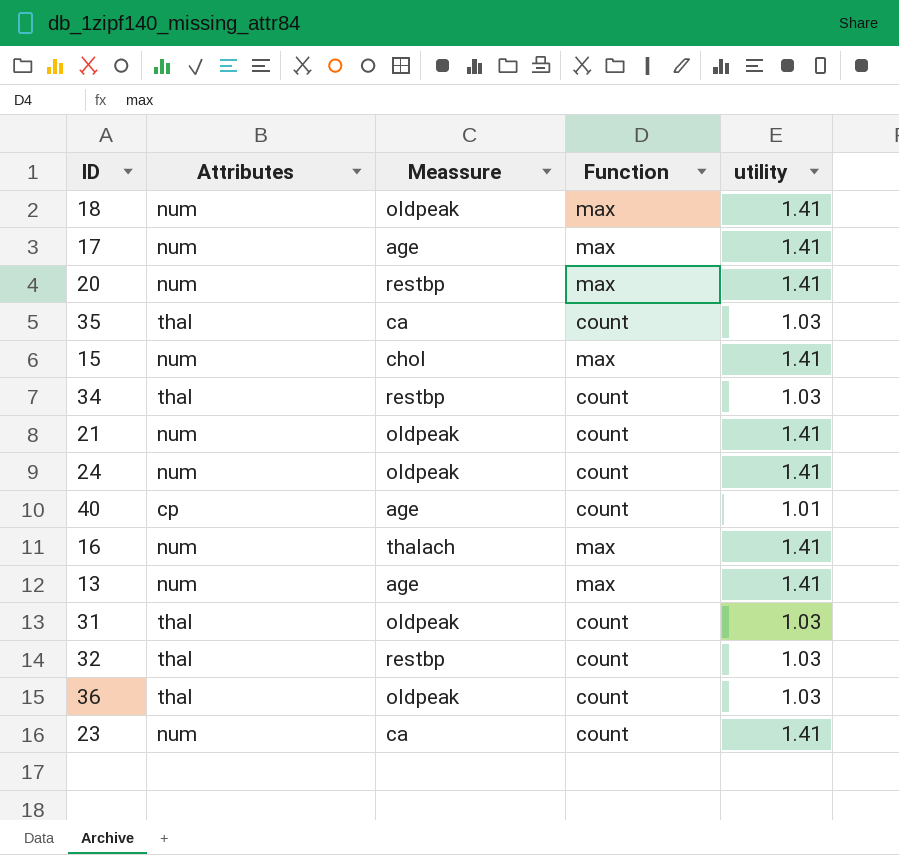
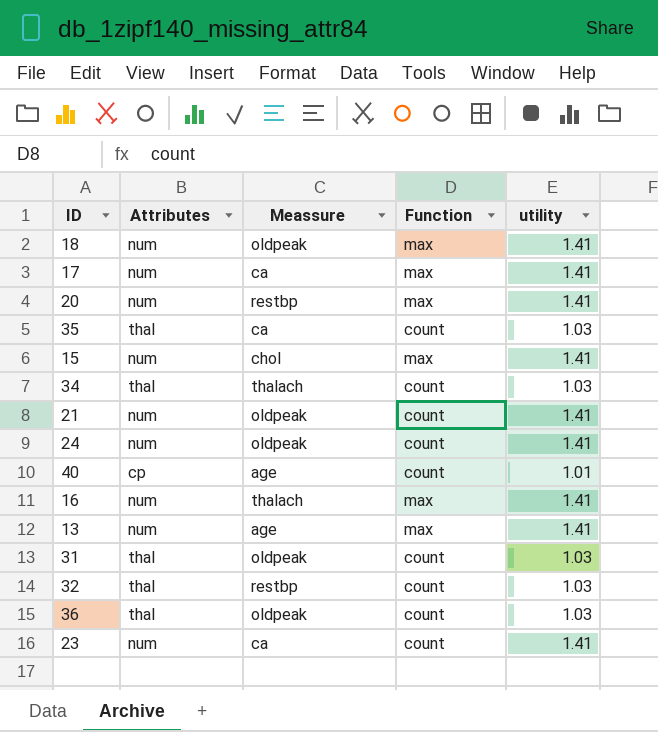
17 | Meassure: age -> ca
34 | Meassure: restbp -> thalach

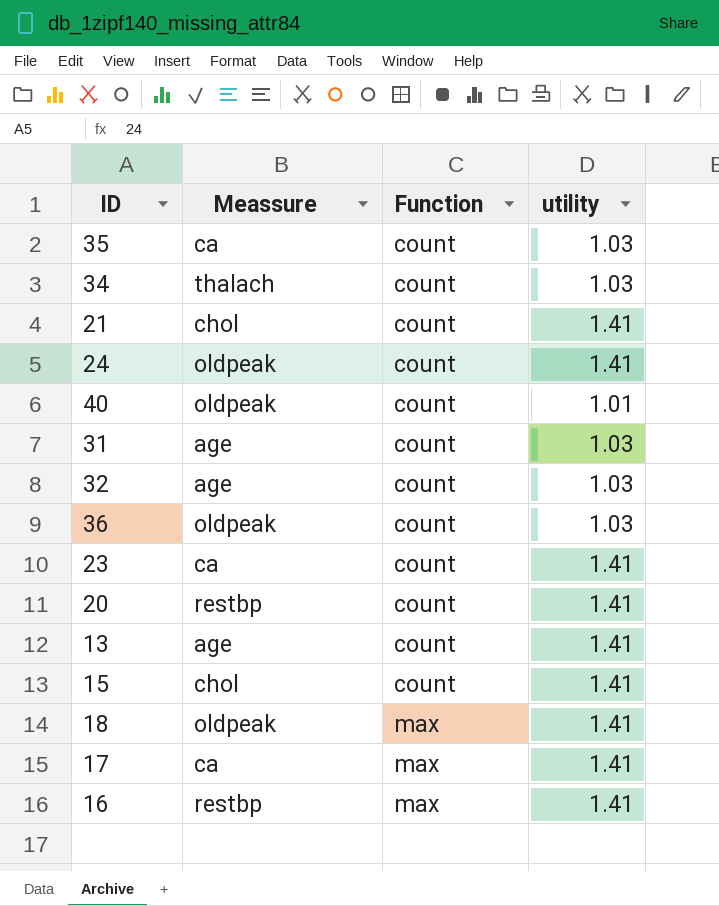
row order: none -> Function ascending
column Attributes | position: 2 -> none
21 | Meassure: oldpeak -> chol
40 | Meassure: age -> oldpeak
31 | Meassure: oldpeak -> age
32 | Meassure: restbp -> age
20 | Function: max -> count
13 | Function: max -> count
15 | Function: max -> count
16 | Meassure: thalach -> restbp

